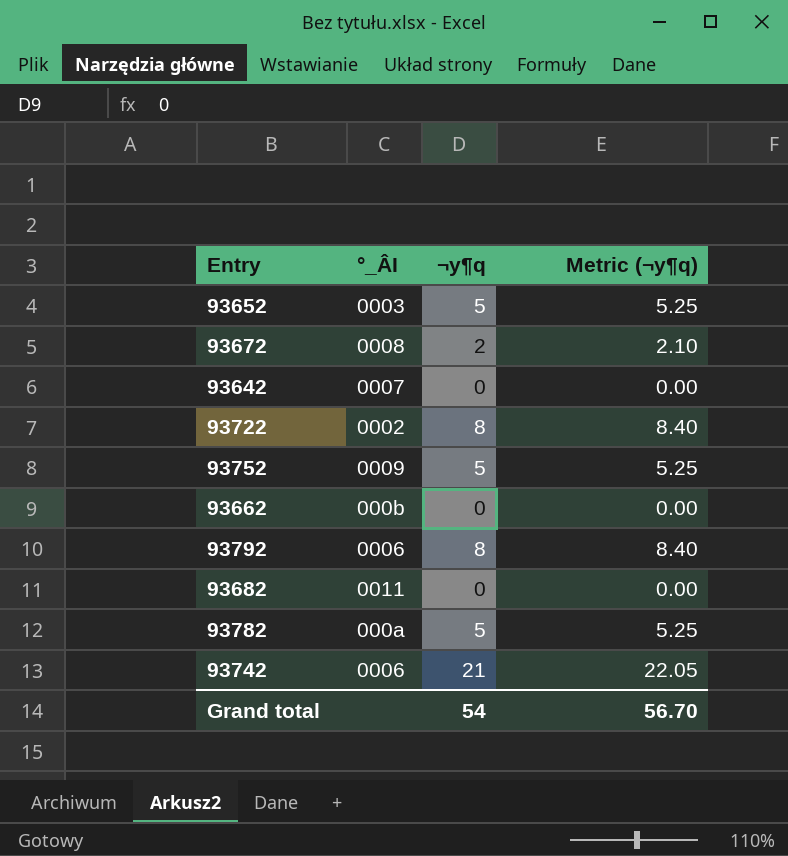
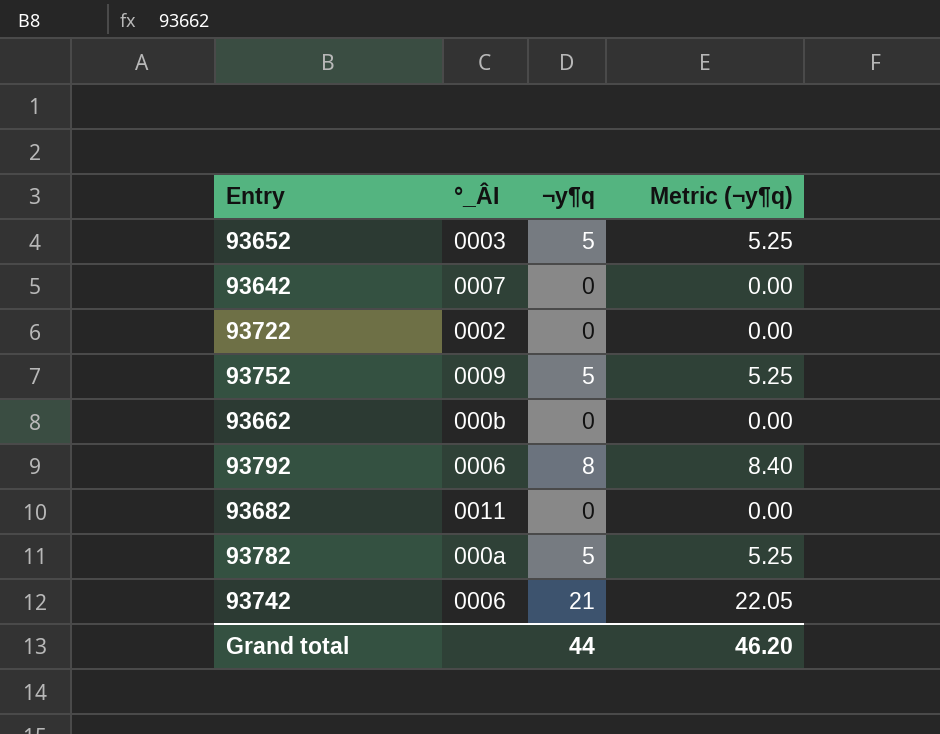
row 93672: 0008 | 2 | 2.10 -> none
93722 | ¬y¶q: 8 -> 0
93722 | Metric (¬y¶q): 8.40 -> 0.00
Grand total | ¬y¶q: 54 -> 44
Grand total | Metric (¬y¶q): 56.70 -> 46.20

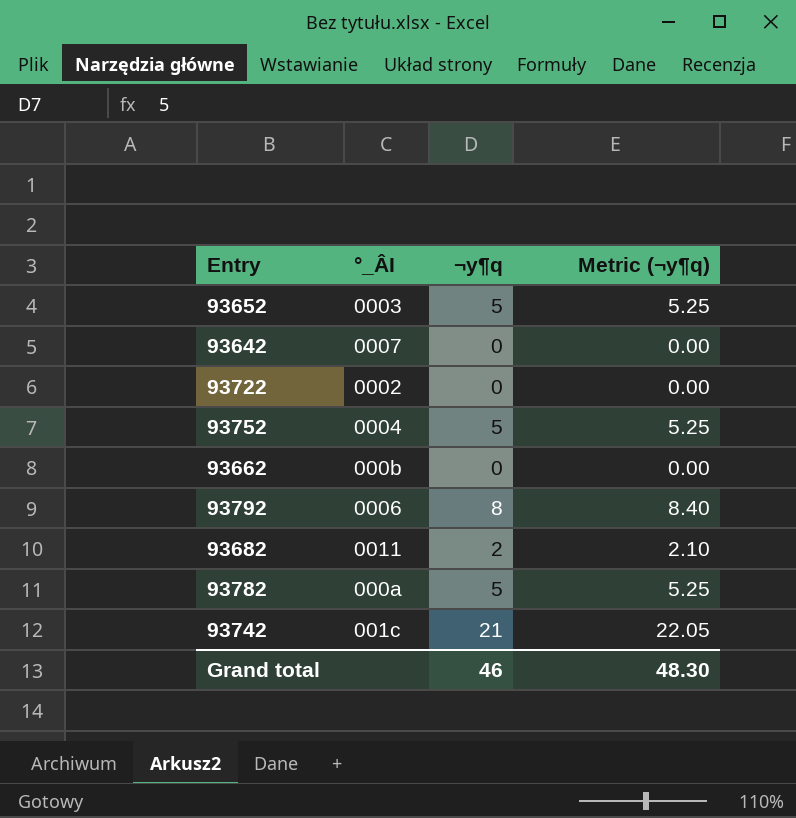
93752 | °_ÂI: 0009 -> 0004
93682 | ¬y¶q: 0 -> 2
93682 | Metric (¬y¶q): 0.00 -> 2.10
93742 | °_ÂI: 0006 -> 001c
Grand total | ¬y¶q: 44 -> 46
Grand total | Metric (¬y¶q): 46.20 -> 48.30

